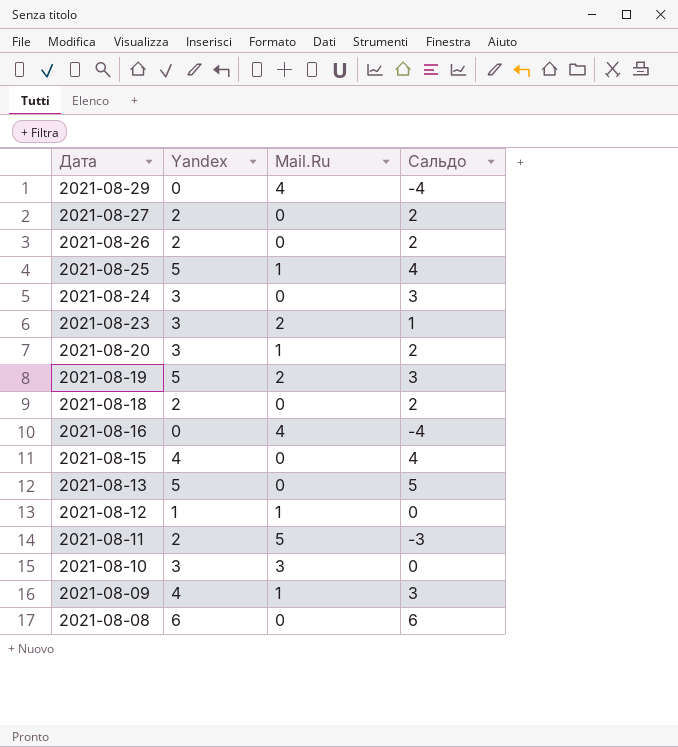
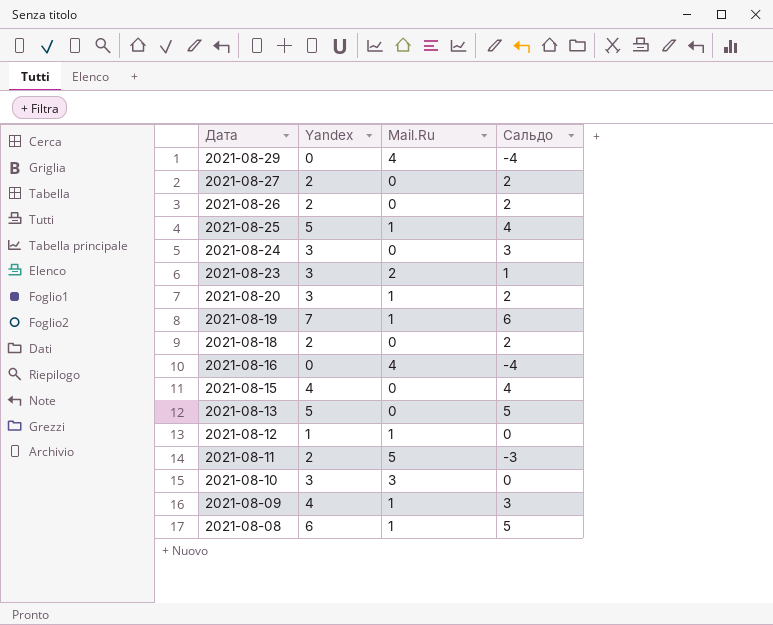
2021-08-19 | Yandex: 5 -> 7
2021-08-19 | Mail.Ru: 2 -> 1
2021-08-19 | Сальдо: 3 -> 6
2021-08-08 | Mail.Ru: 0 -> 1
2021-08-08 | Сальдо: 6 -> 5

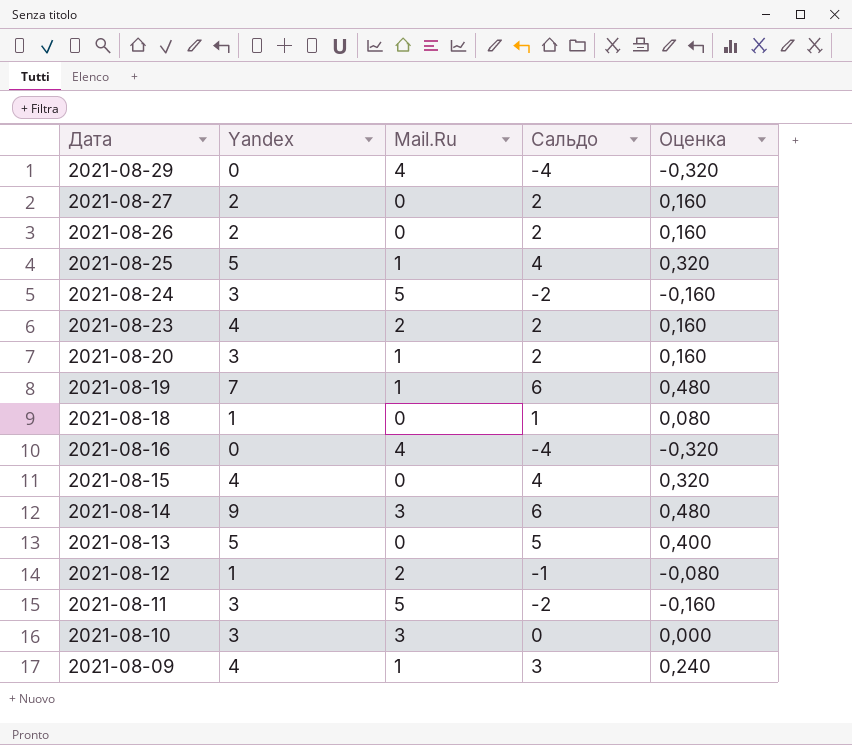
column Оценка | formula: none -> [Сальдо] * 0,08
row 2021-08-08: 6 | 1 | 5 -> none
2021-08-24 | Mail.Ru: 0 -> 5
2021-08-24 | Сальдо: 3 -> -2
2021-08-23 | Yandex: 3 -> 4
2021-08-23 | Сальдо: 1 -> 2
2021-08-18 | Yandex: 2 -> 1
2021-08-18 | Сальдо: 2 -> 1
row 2021-08-14: none -> 9 | 3 | 6 | 0,480
2021-08-12 | Mail.Ru: 1 -> 2
2021-08-12 | Сальдо: 0 -> -1
2021-08-11 | Yandex: 2 -> 3
2021-08-11 | Сальдо: -3 -> -2

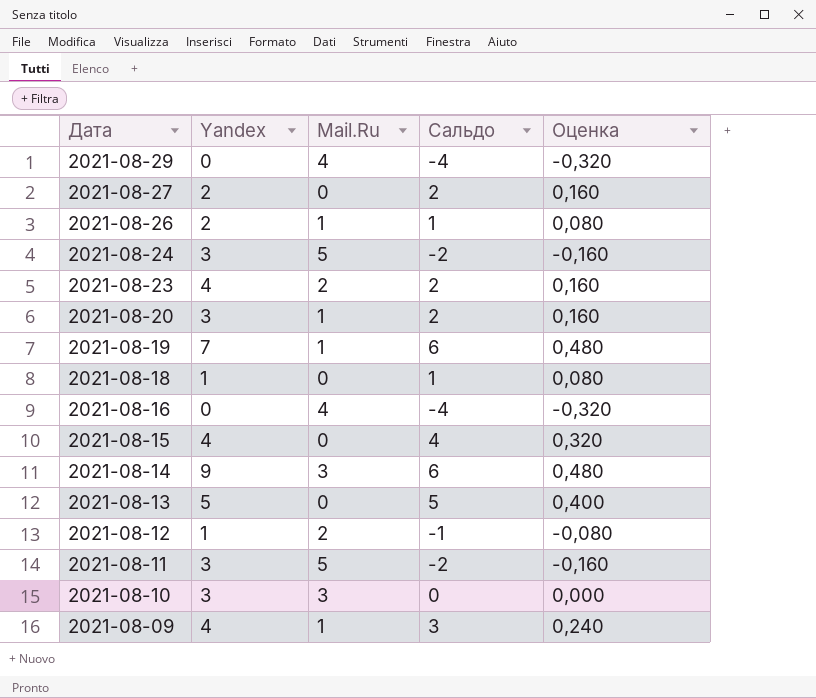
row 2021-08-25: 5 | 1 | 4 | 0,320 -> none
2021-08-26 | Mail.Ru: 0 -> 1
2021-08-26 | Сальдо: 2 -> 1
2021-08-26 | Оценка: 0,160 -> 0,080

